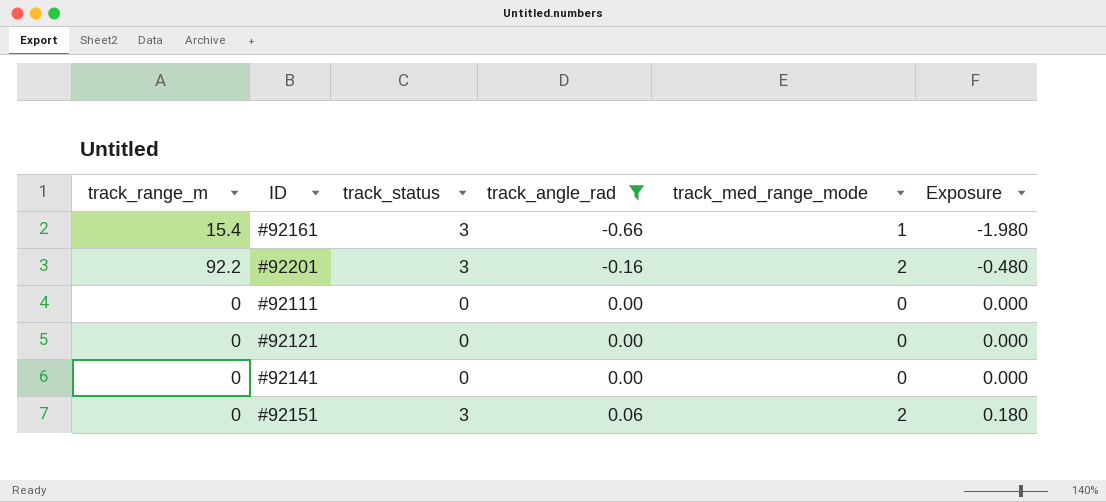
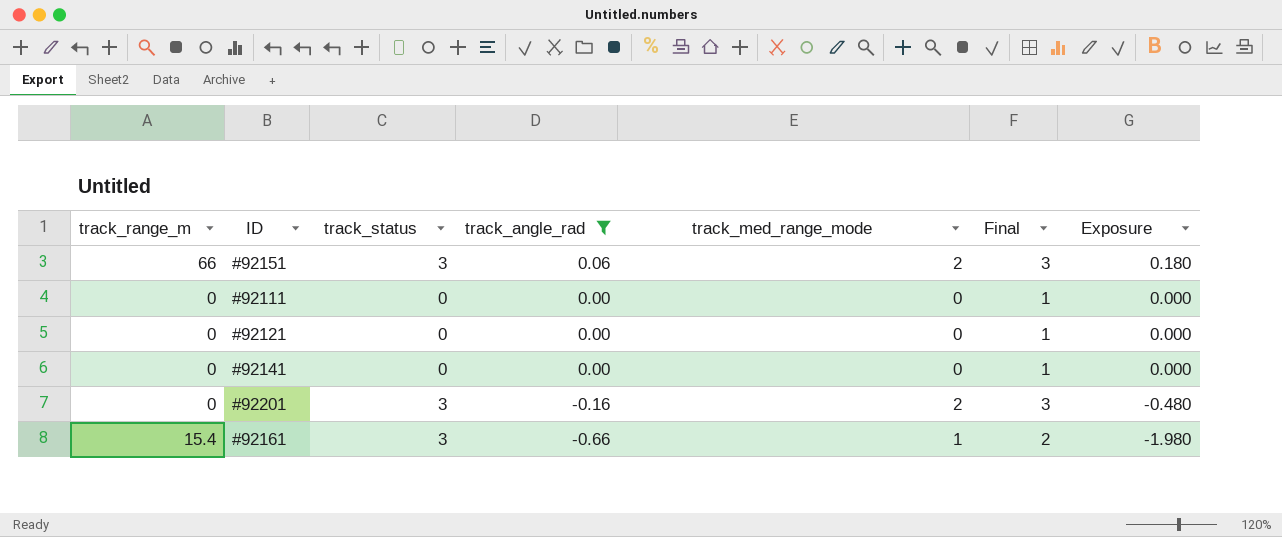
row order: track_angle_rad ascending -> track_angle_rad descending
column Final | formula: none -> [track_med_range_mode] + 1
#92151 | track_range_m: 0 -> 66
#92201 | track_range_m: 92.2 -> 0

